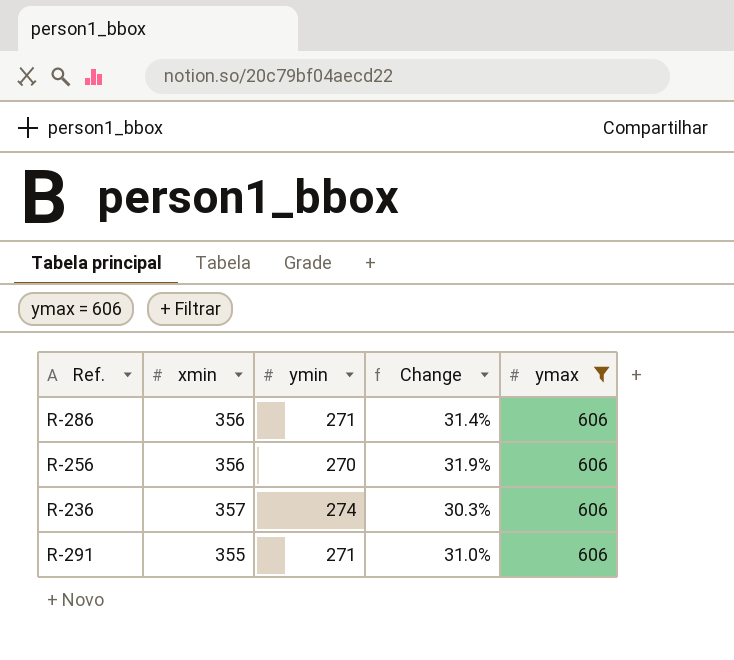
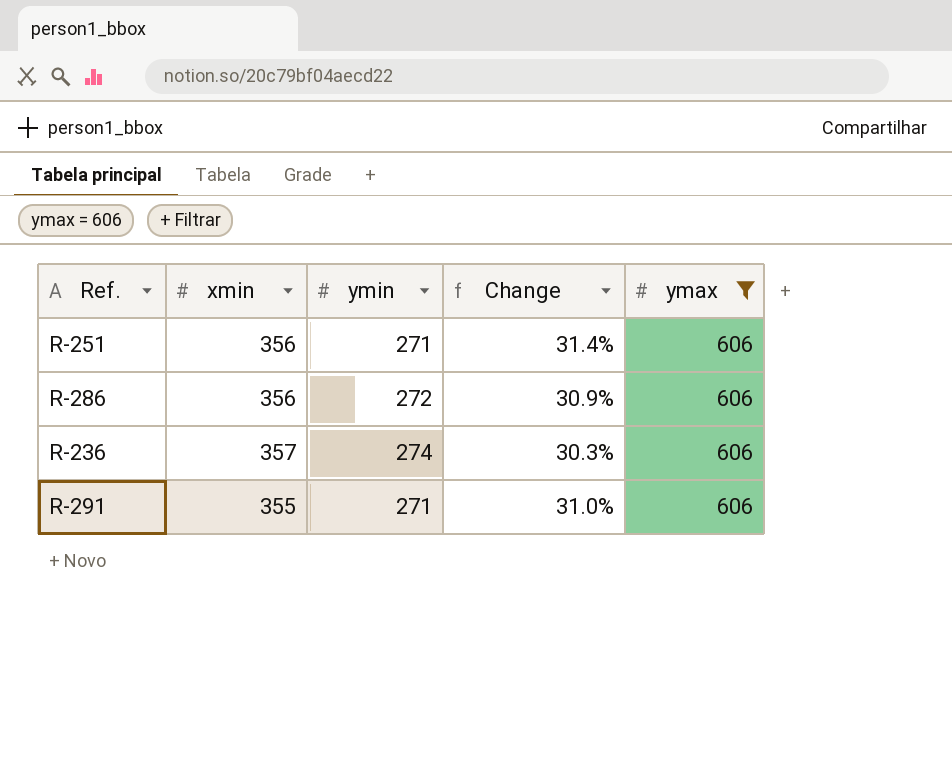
row R-256: 356 | 270 | 31.9% | 606 -> none
row R-251: none -> 356 | 271 | 31.4% | 606
R-286 | ymin: 271 -> 272
R-286 | Change: 31.4% -> 30.9%

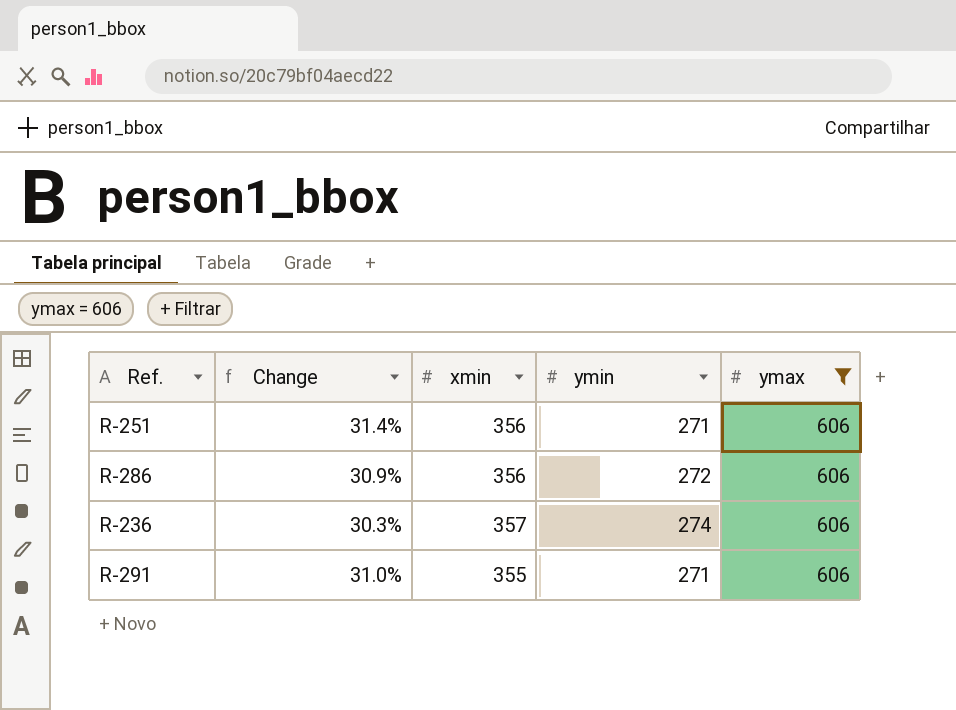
column Change | position: 4 -> 2

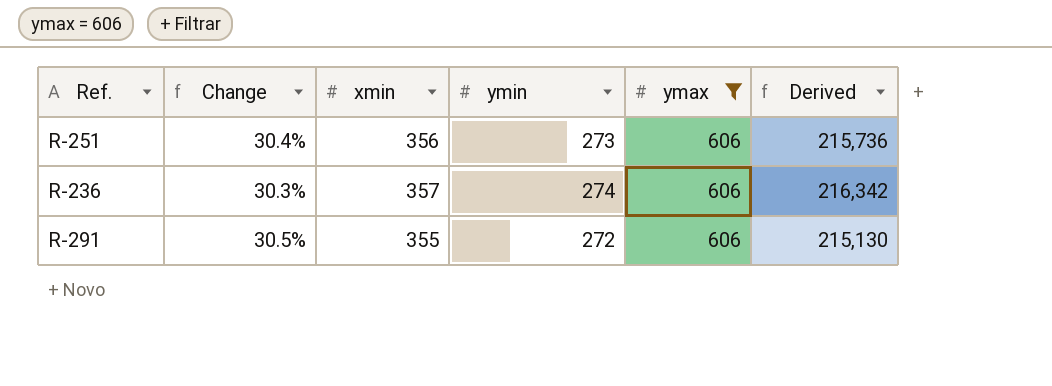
column Derived | formula: none -> [xmin] * [ymax]
row R-286: 30.9% | 356 | 272 | 606 -> none
R-251 | Change: 31.4% -> 30.4%
R-251 | ymin: 271 -> 273
R-291 | Change: 31.0% -> 30.5%
R-291 | ymin: 271 -> 272

